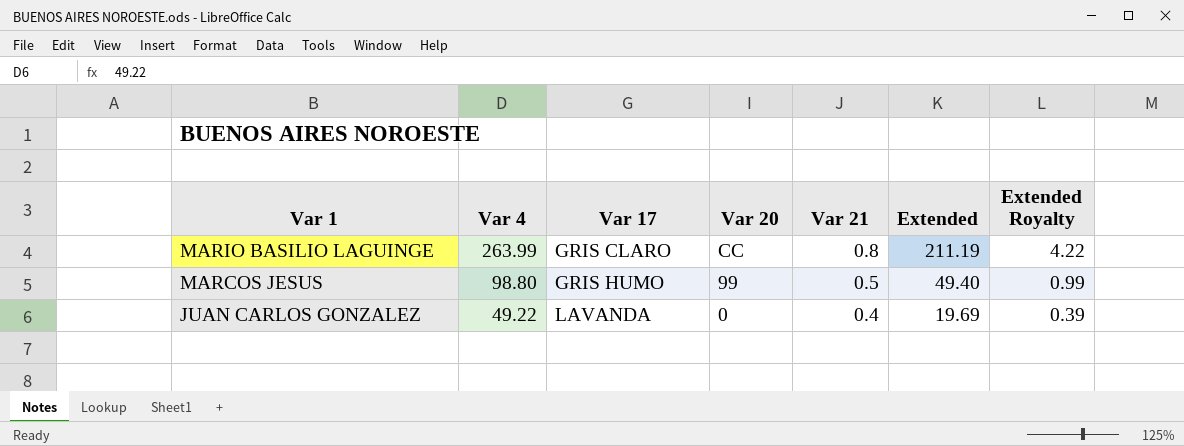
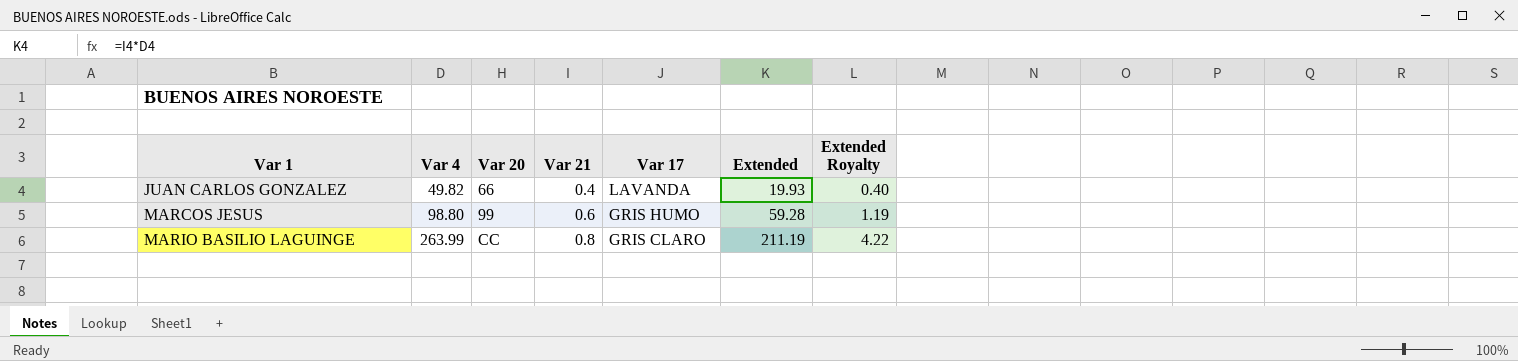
row order: Var 1 descending -> Var 1 ascending
column Var 17 | position: 3 -> 5
JUAN CARLOS GONZALEZ | Var 4: 49.22 -> 49.82
JUAN CARLOS GONZALEZ | Var 20: 0 -> 66
JUAN CARLOS GONZALEZ | Extended: 19.69 -> 19.93
JUAN CARLOS GONZALEZ | Extended Royalty: 0.39 -> 0.40
MARCOS JESUS | Var 21: 0.5 -> 0.6
MARCOS JESUS | Extended: 49.40 -> 59.28
MARCOS JESUS | Extended Royalty: 0.99 -> 1.19

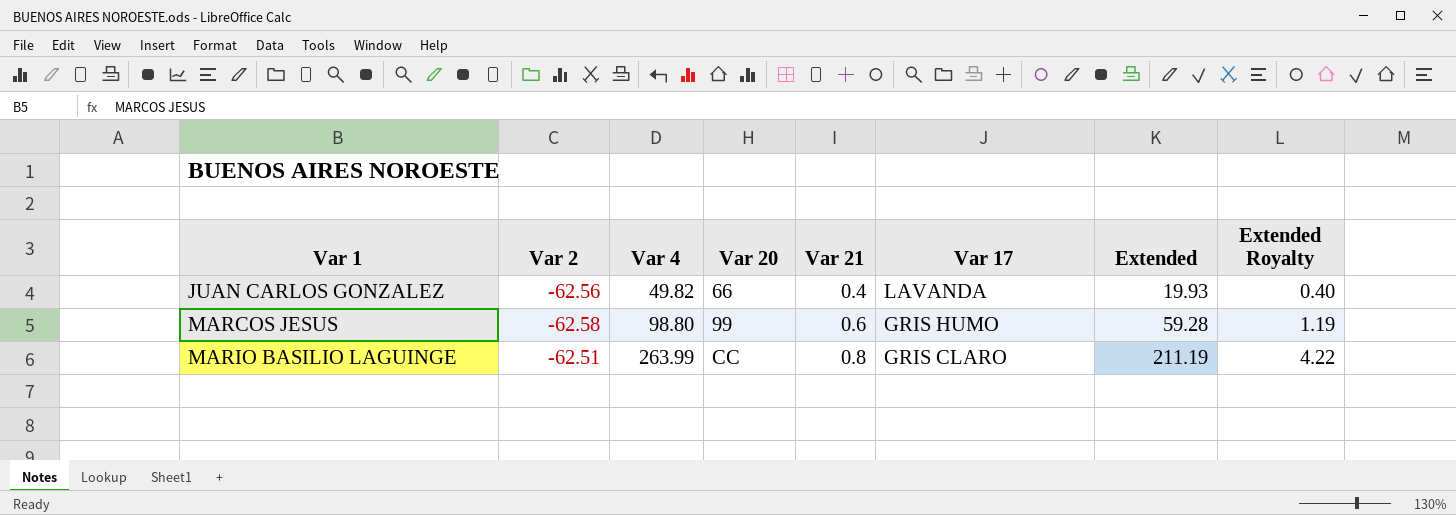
column Var 2 | position: none -> 2

